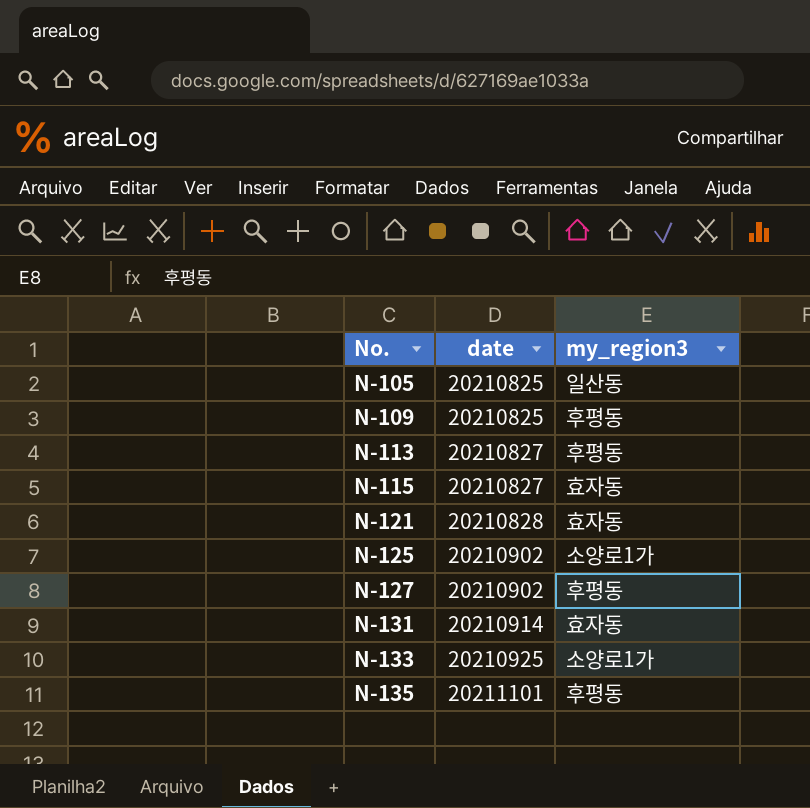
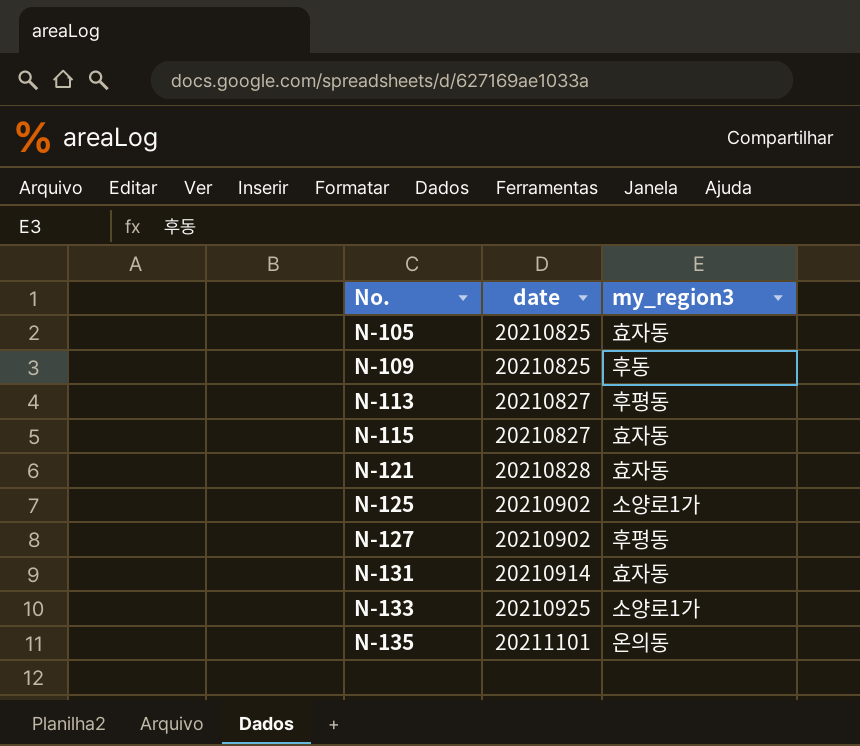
N-105 | my_region3: 일산동 -> 효자동
N-109 | my_region3: 후평동 -> 후동
N-135 | my_region3: 후평동 -> 온의동

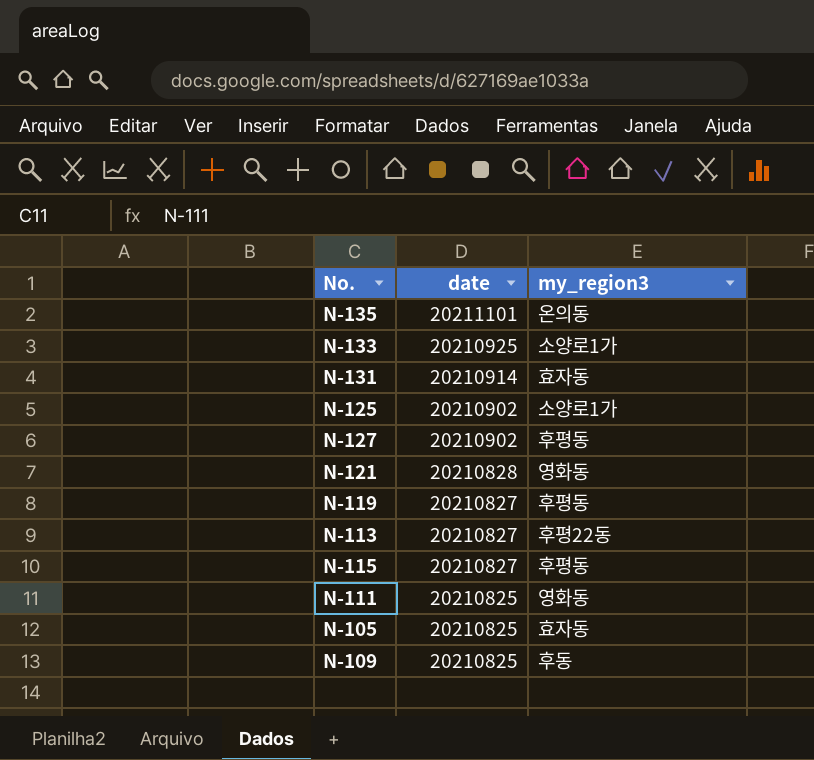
row order: No. ascending -> date descending
N-121 | my_region3: 효자동 -> 영화동
row N-119: none -> 20210827 | 후평동
N-113 | my_region3: 후평동 -> 후평22동
N-115 | my_region3: 효자동 -> 후평동
row N-111: none -> 20210825 | 영화동

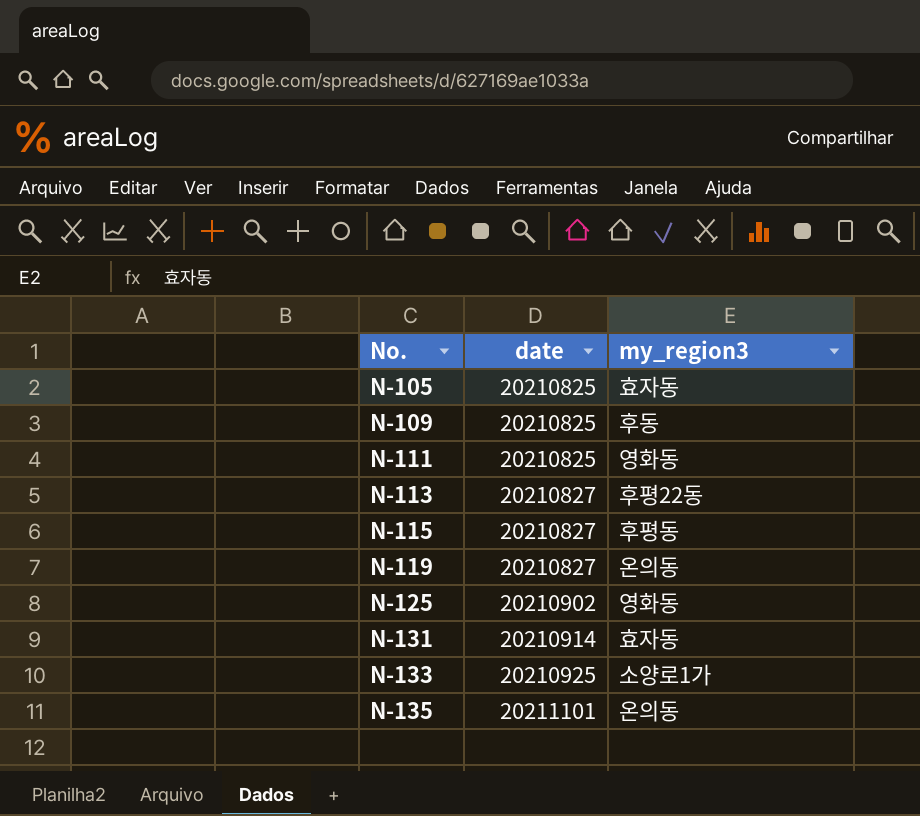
row order: date descending -> No. ascending
row N-127: 20210902 | 후평동 -> none
row N-121: 20210828 | 영화동 -> none
N-119 | my_region3: 후평동 -> 온의동
N-125 | my_region3: 소양로1가 -> 영화동

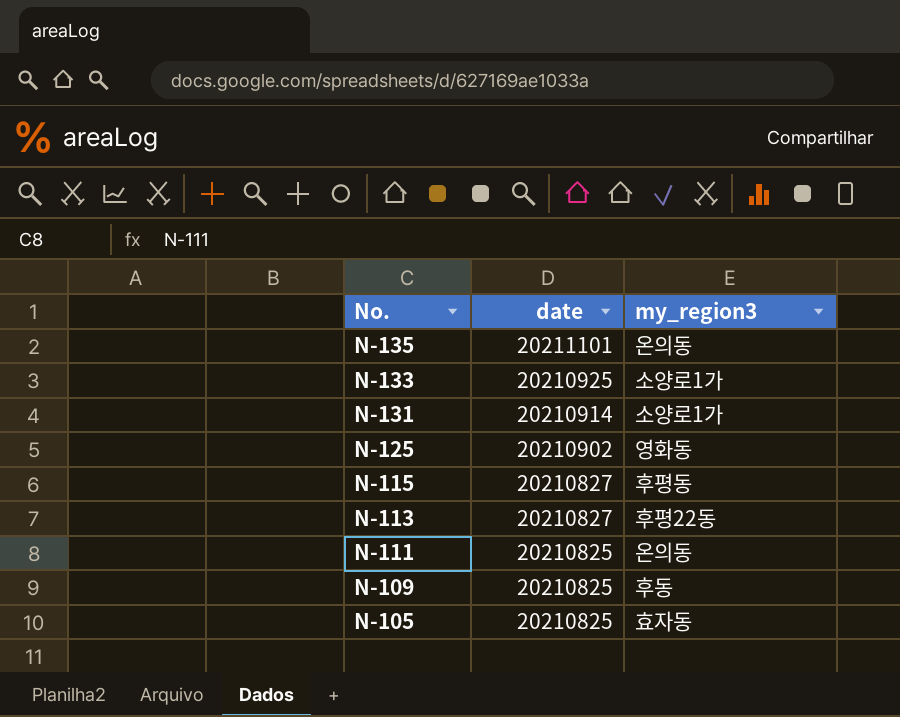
row order: No. ascending -> No. descending
row N-119: 20210827 | 온의동 -> none
N-131 | my_region3: 효자동 -> 소양로1가
N-111 | my_region3: 영화동 -> 온의동

